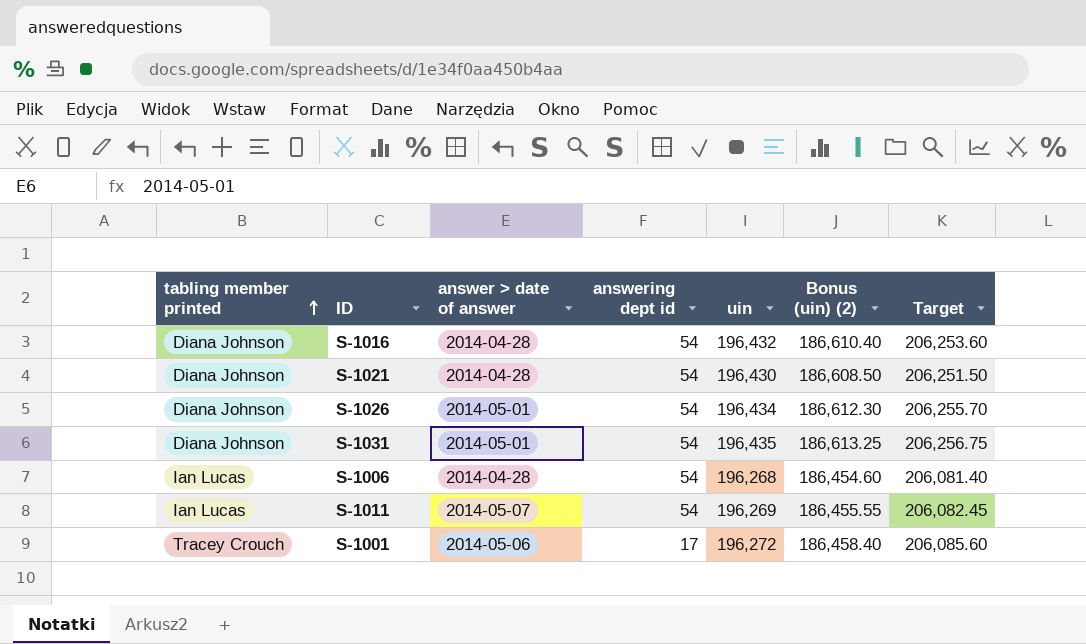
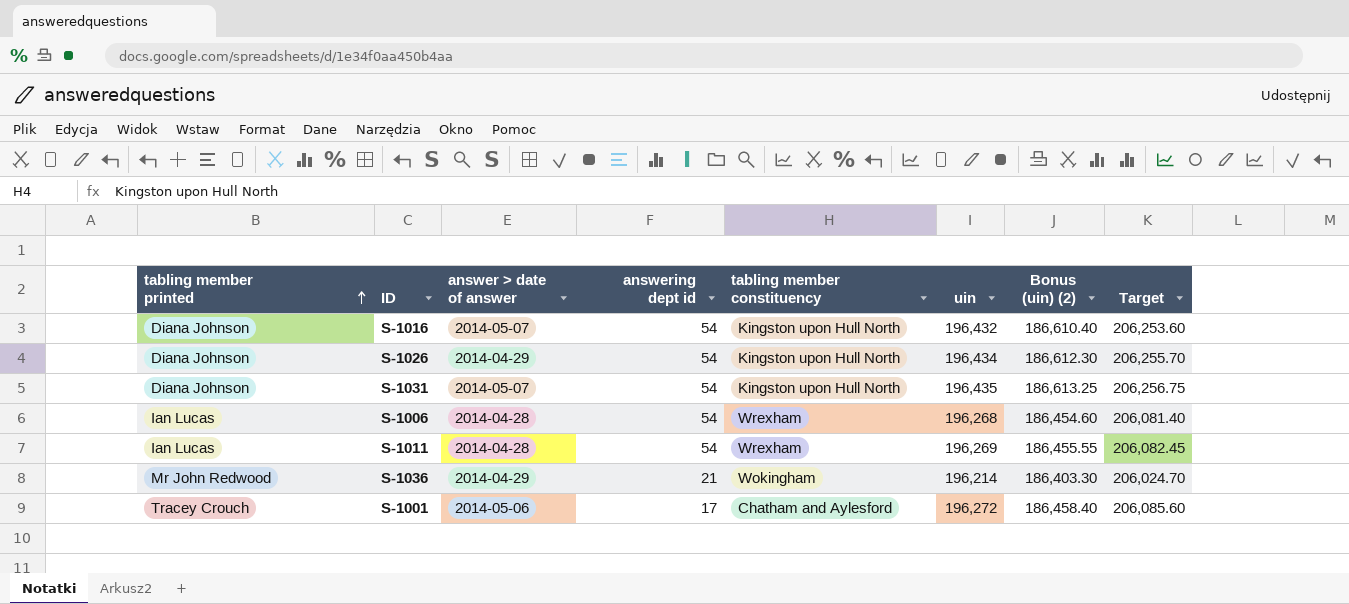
column tabling member constituency | position: none -> 5
row S-1021: Diana Johnson | 2014-04-28 | 54 | 196,430 | 186,608.50 | 206,251.50 -> none
S-1016 | answer > date of answer: 2014-04-28 -> 2014-05-07
S-1026 | answer > date of answer: 2014-05-01 -> 2014-04-29
S-1031 | answer > date of answer: 2014-05-01 -> 2014-05-07
S-1011 | answer > date of answer: 2014-05-07 -> 2014-04-28
row S-1036: none -> Mr John Redwood | 2014-04-29 | 21 | Wokingham | 196,214 | 186,403.30 | 206,024.70

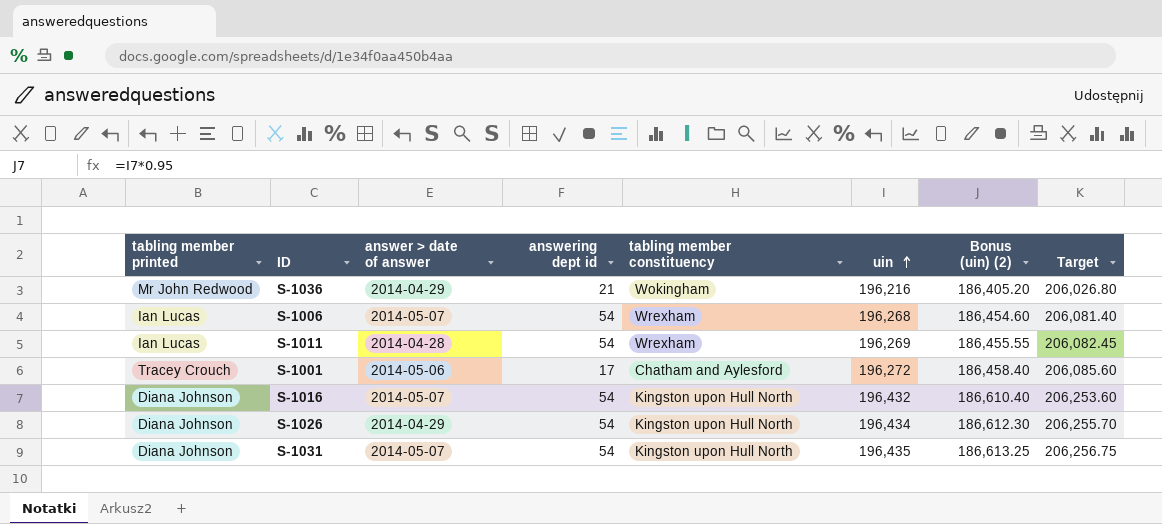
row order: tabling member printed ascending -> uin ascending
S-1036 | uin: 196,214 -> 196,216
S-1036 | Bonus (uin) (2): 186,403.30 -> 186,405.20
S-1036 | Target: 206,024.70 -> 206,026.80
S-1006 | answer > date of answer: 2014-04-28 -> 2014-05-07

